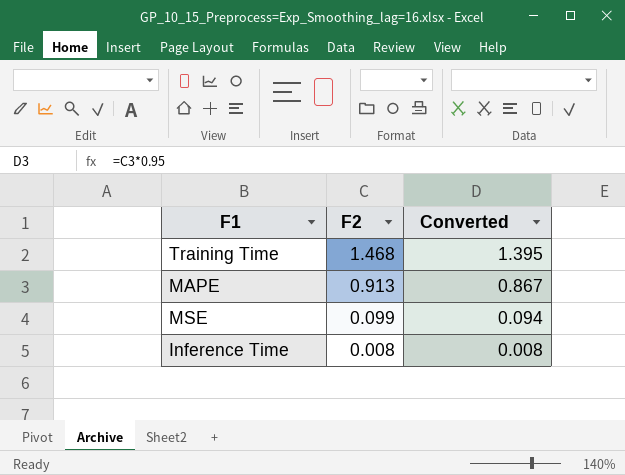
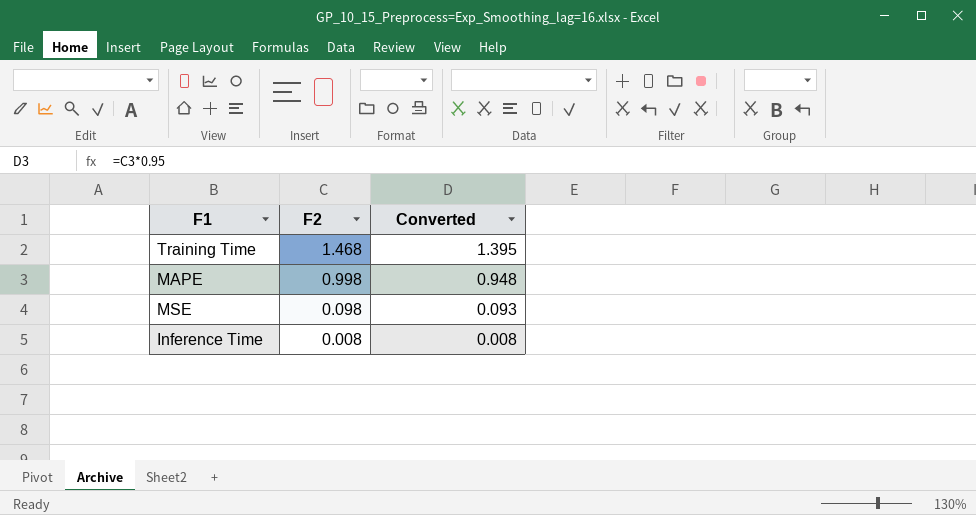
MAPE | F2: 0.913 -> 0.998
MAPE | Converted: 0.867 -> 0.948
MSE | F2: 0.099 -> 0.098
MSE | Converted: 0.094 -> 0.093

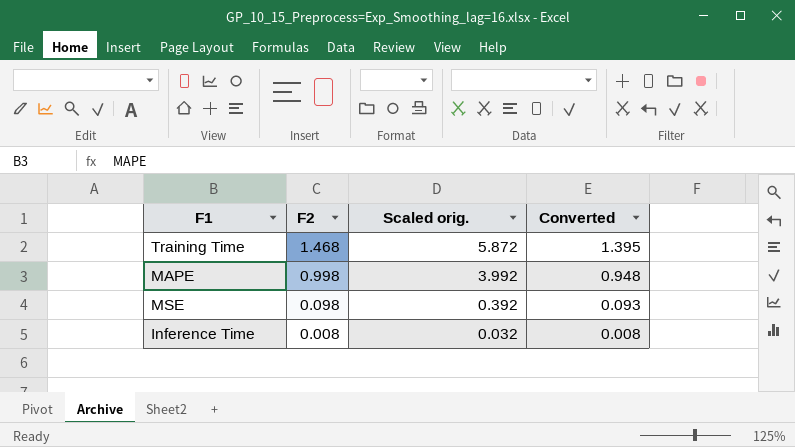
column Scaled orig. | formula: none -> [F2] * 4

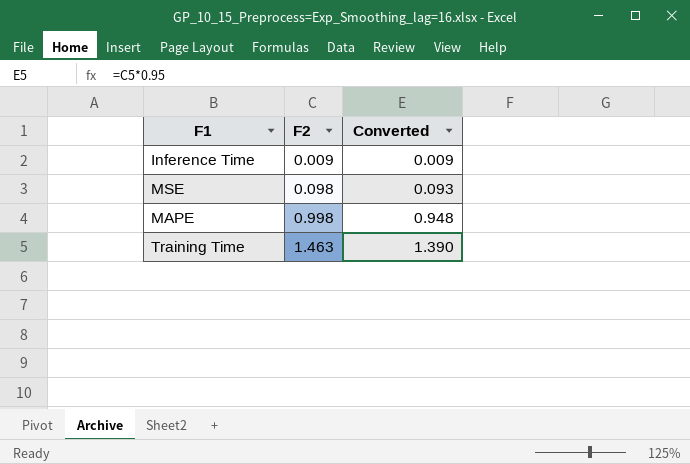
row order: F2 descending -> F2 ascending
column Scaled orig. | formula: [F2] * 4 -> none
Inference Time | F2: 0.008 -> 0.009
Inference Time | Converted: 0.008 -> 0.009
Training Time | F2: 1.468 -> 1.463
Training Time | Converted: 1.395 -> 1.390

